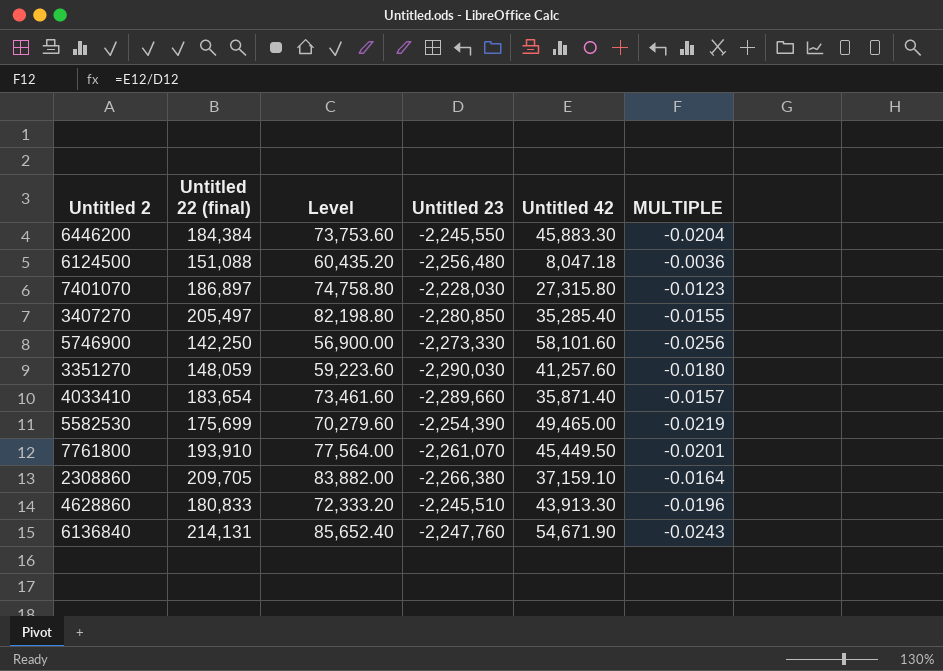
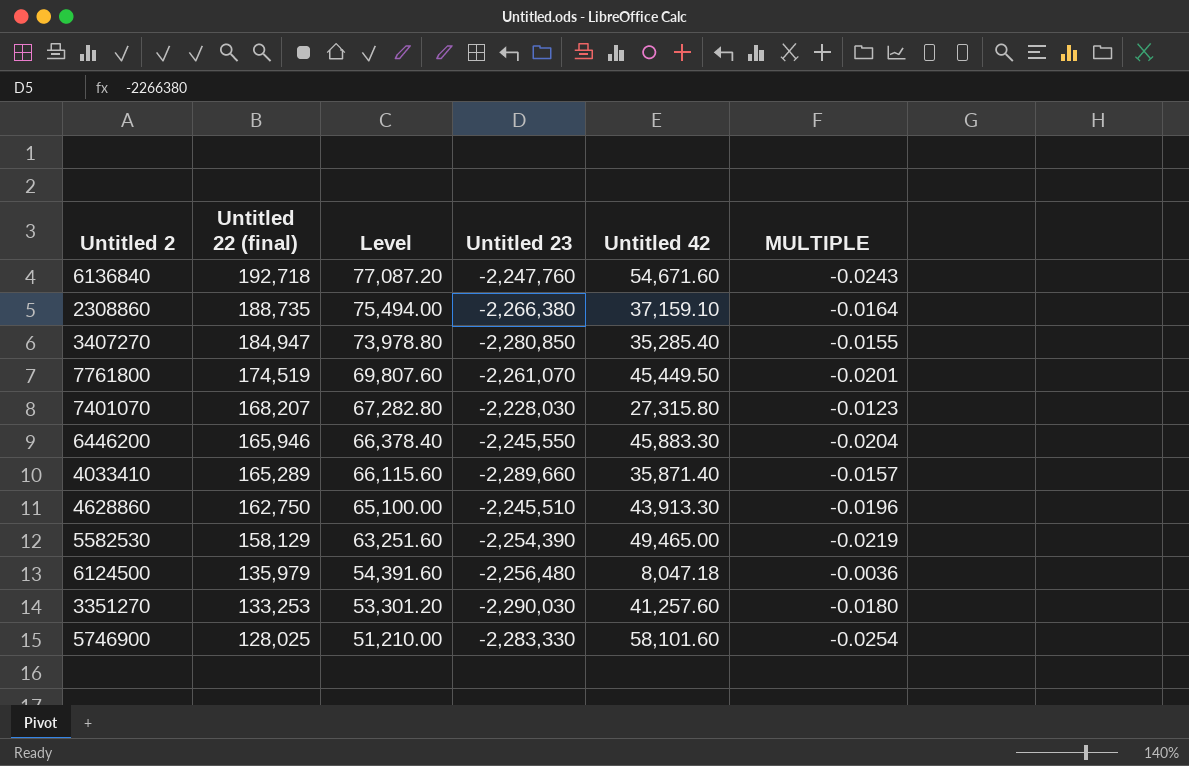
row order: none -> Untitled 22 (final) descending
6136840 | Untitled 22 (final): 214,131 -> 192,718
6136840 | Level: 85,652.40 -> 77,087.20
6136840 | Untitled 42: 54,671.90 -> 54,671.60
2308860 | Untitled 22 (final): 209,705 -> 188,735
2308860 | Level: 83,882.00 -> 75,494.00
3407270 | Untitled 22 (final): 205,497 -> 184,947
3407270 | Level: 82,198.80 -> 73,978.80
7761800 | Untitled 22 (final): 193,910 -> 174,519
7761800 | Level: 77,564.00 -> 69,807.60
7401070 | Untitled 22 (final): 186,897 -> 168,207
7401070 | Level: 74,758.80 -> 67,282.80
6446200 | Untitled 22 (final): 184,384 -> 165,946
6446200 | Level: 73,753.60 -> 66,378.40
4033410 | Untitled 22 (final): 183,654 -> 165,289
4033410 | Level: 73,461.60 -> 66,115.60
4628860 | Untitled 22 (final): 180,833 -> 162,750
4628860 | Level: 72,333.20 -> 65,100.00
5582530 | Untitled 22 (final): 175,699 -> 158,129
5582530 | Level: 70,279.60 -> 63,251.60
6124500 | Untitled 22 (final): 151,088 -> 135,979
6124500 | Level: 60,435.20 -> 54,391.60
3351270 | Untitled 22 (final): 148,059 -> 133,253
3351270 | Level: 59,223.60 -> 53,301.20
5746900 | Untitled 22 (final): 142,250 -> 128,025
5746900 | Level: 56,900.00 -> 51,210.00
5746900 | Untitled 23: -2,273,330 -> -2,283,330
5746900 | MULTIPLE: -0.0256 -> -0.0254

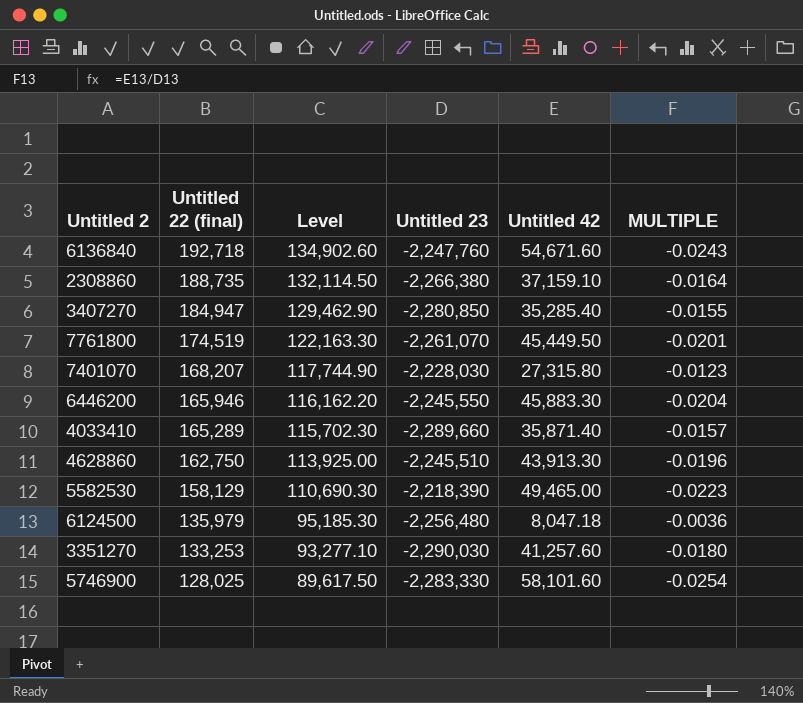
column Level | formula: [Untitled 22 (final)] * 0.4 -> [Untitled 22 (final)] * 0.7
5582530 | Untitled 23: -2,254,390 -> -2,218,390
5582530 | MULTIPLE: -0.0219 -> -0.0223

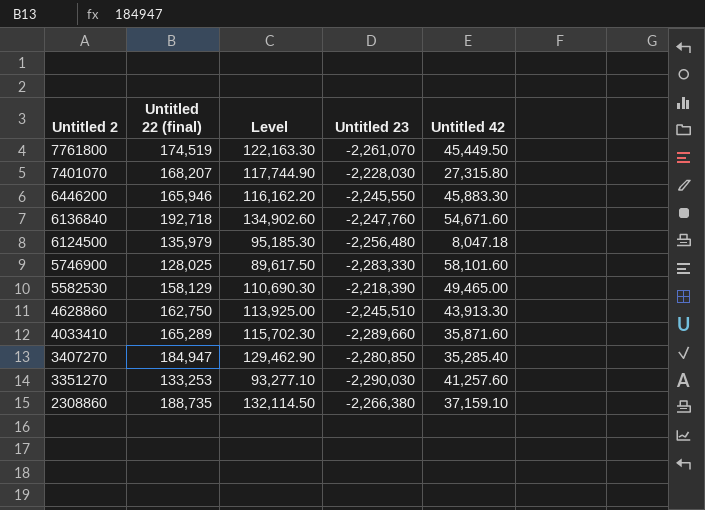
row order: Untitled 22 (final) descending -> Untitled 2 descending
column MULTIPLE | formula: [Untitled 42] / [Untitled 23] -> none
4033410 | Untitled 42: 35,871.40 -> 35,871.60

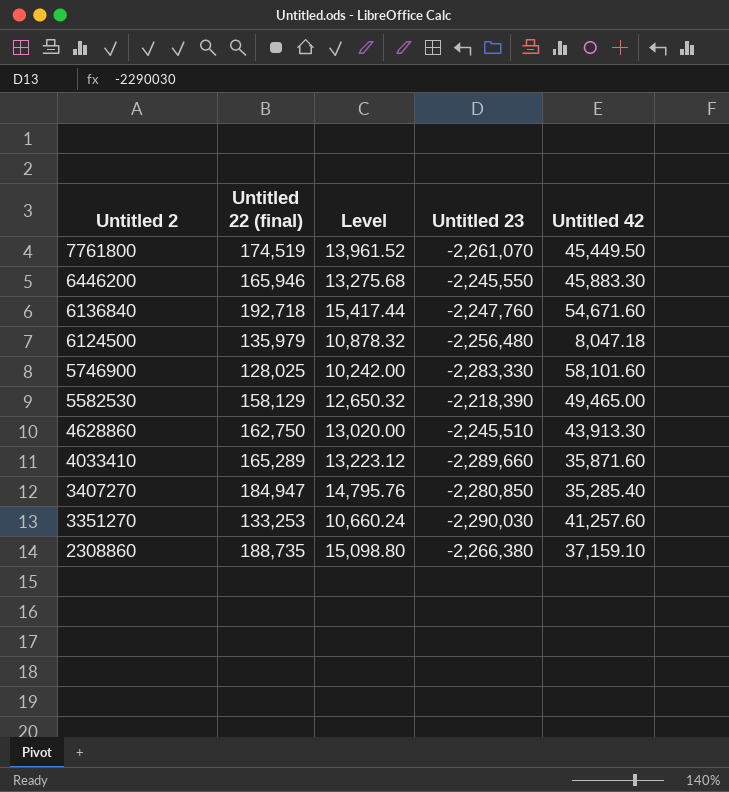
column Level | formula: [Untitled 22 (final)] * 0.7 -> [Untitled 22 (final)] * 0.08
row 7401070: 168,207 | 117,744.90 | -2,228,030 | 27,315.80 -> none

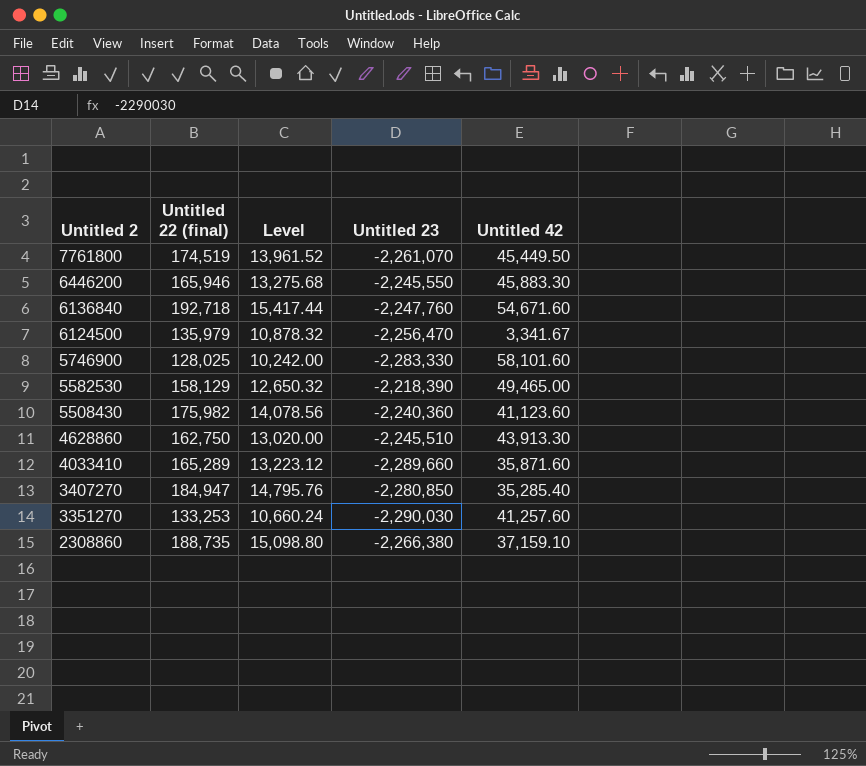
6124500 | Untitled 23: -2,256,480 -> -2,256,470
6124500 | Untitled 42: 8,047.18 -> 3,341.67
row 5508430: none -> 175,982 | 14,078.56 | -2,240,360 | 41,123.60

